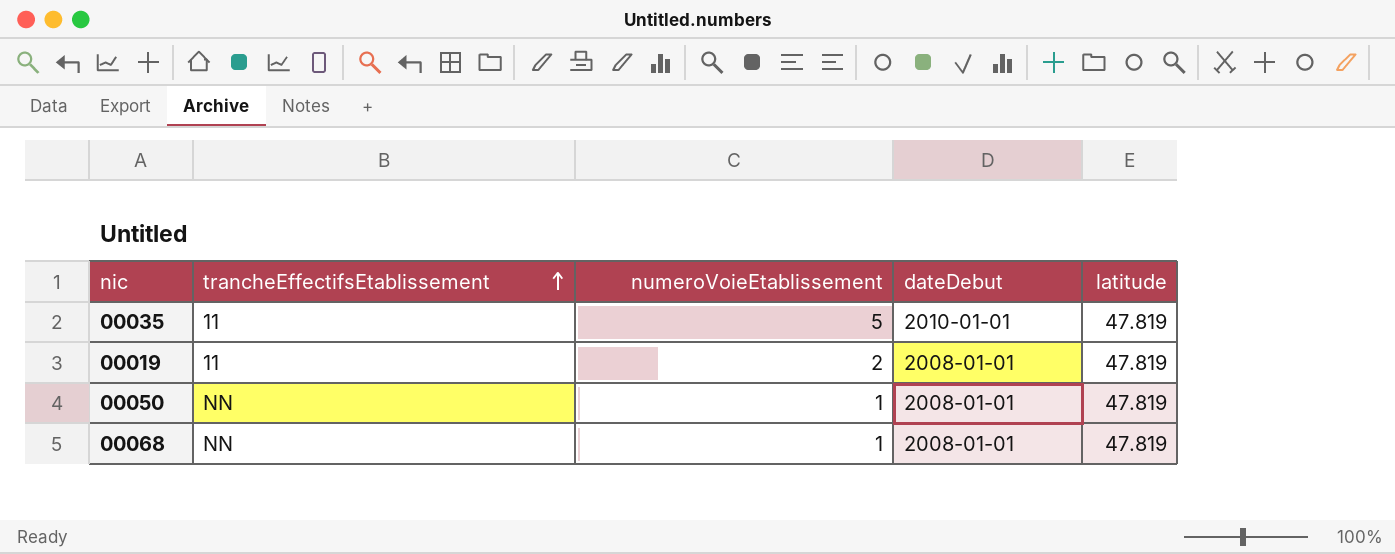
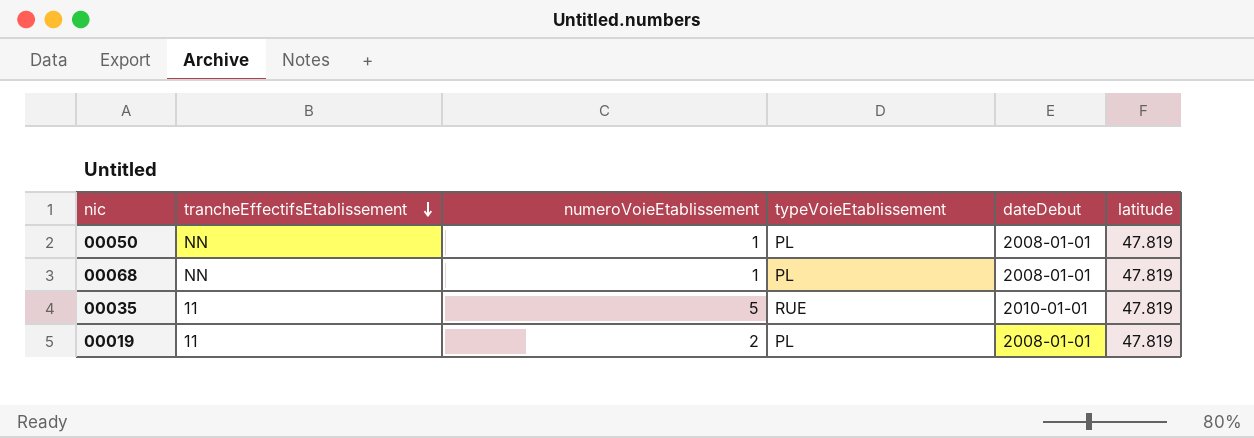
row order: trancheEffectifsEtablissement ascending -> trancheEffectifsEtablissement descending
column typeVoieEtablissement | position: none -> 4

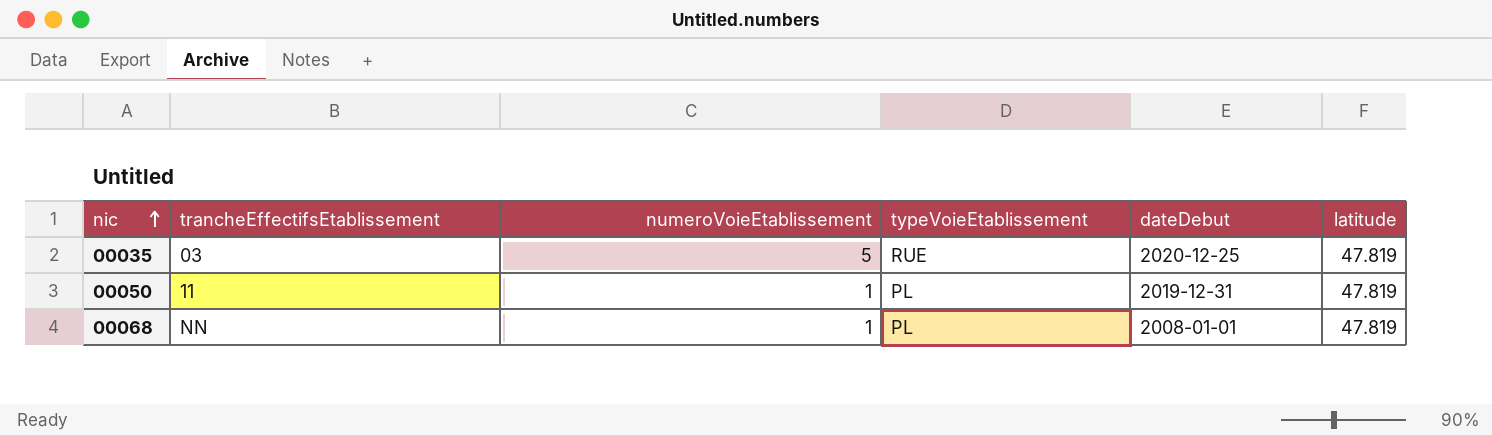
row order: trancheEffectifsEtablissement descending -> nic ascending
row 00019: 11 | 2 | PL | 2008-01-01 | 47.819 -> none
00035 | trancheEffectifsEtablissement: 11 -> 03
00035 | dateDebut: 2010-01-01 -> 2020-12-25
00050 | trancheEffectifsEtablissement: NN -> 11
00050 | dateDebut: 2008-01-01 -> 2019-12-31

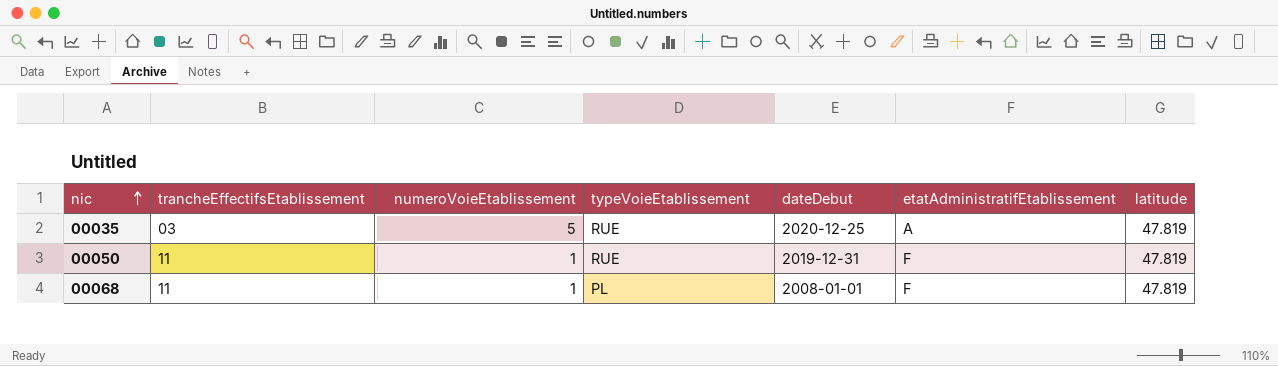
column etatAdministratifEtablissement | position: none -> 6
00050 | typeVoieEtablissement: PL -> RUE
00068 | trancheEffectifsEtablissement: NN -> 11

